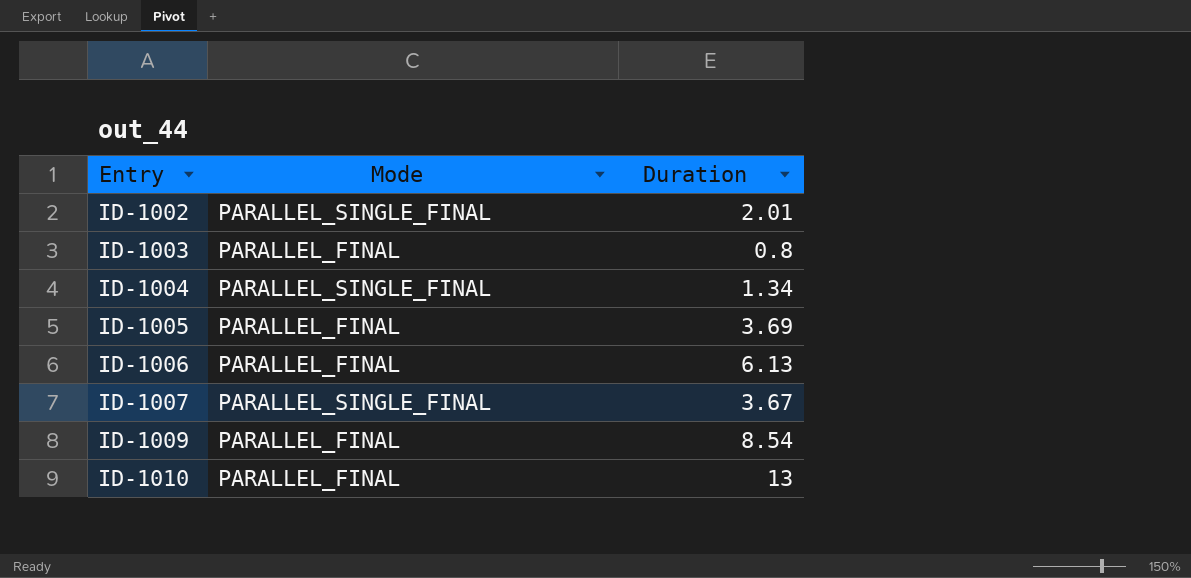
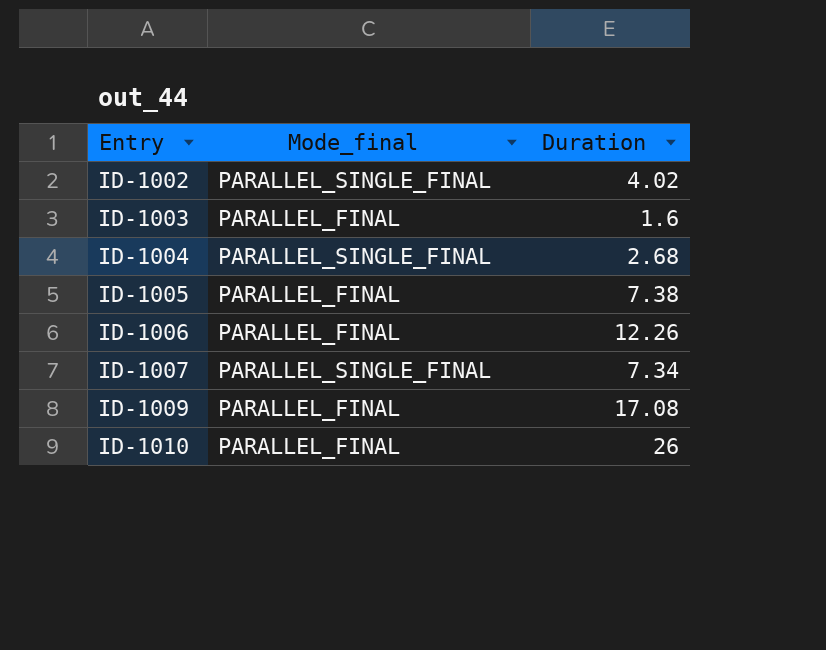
column name: Mode -> Mode_final
ID-1002 | Duration: 2.01 -> 4.02
ID-1003 | Duration: 0.8 -> 1.6
ID-1004 | Duration: 1.34 -> 2.68
ID-1005 | Duration: 3.69 -> 7.38
ID-1006 | Duration: 6.13 -> 12.26
ID-1007 | Duration: 3.67 -> 7.34
ID-1009 | Duration: 8.54 -> 17.08
ID-1010 | Duration: 13 -> 26

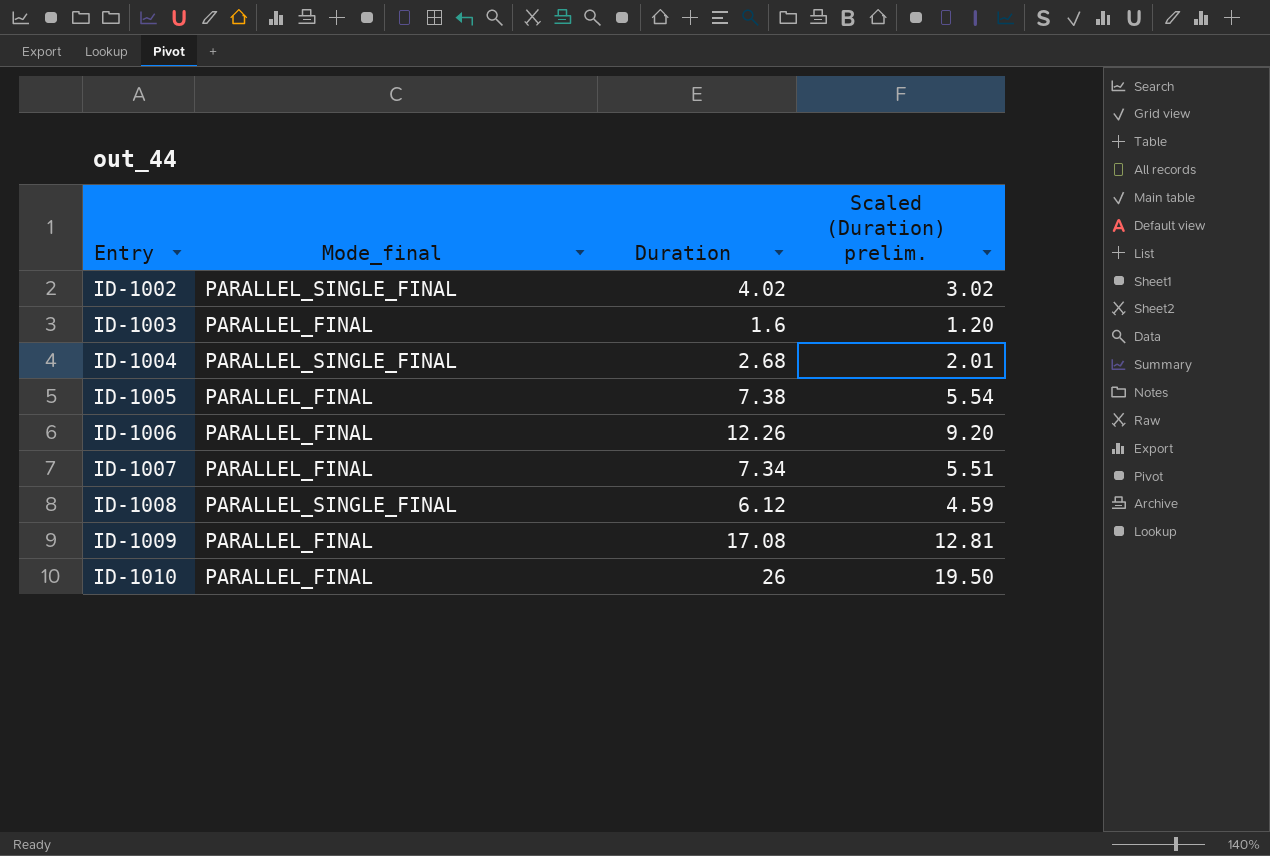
column Scaled (Duration) prelim. | formula: none -> [Duration] * 0.75
ID-1007 | Mode_final: PARALLEL_SINGLE_FINAL -> PARALLEL_FINAL
row ID-1008: none -> PARALLEL_SINGLE_FINAL | 6.12 | 4.59

